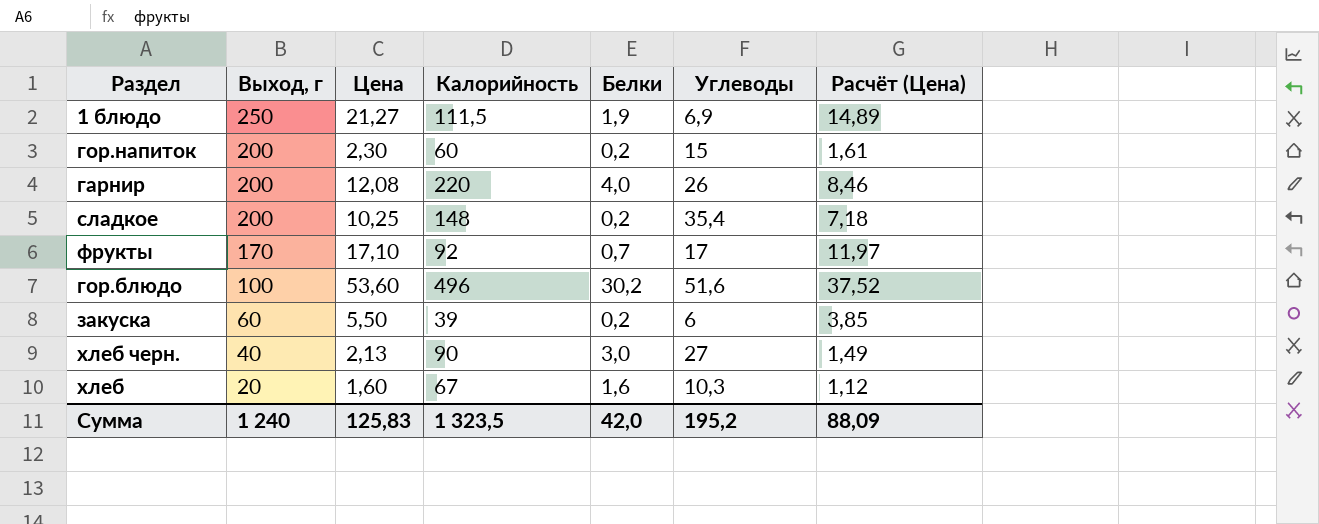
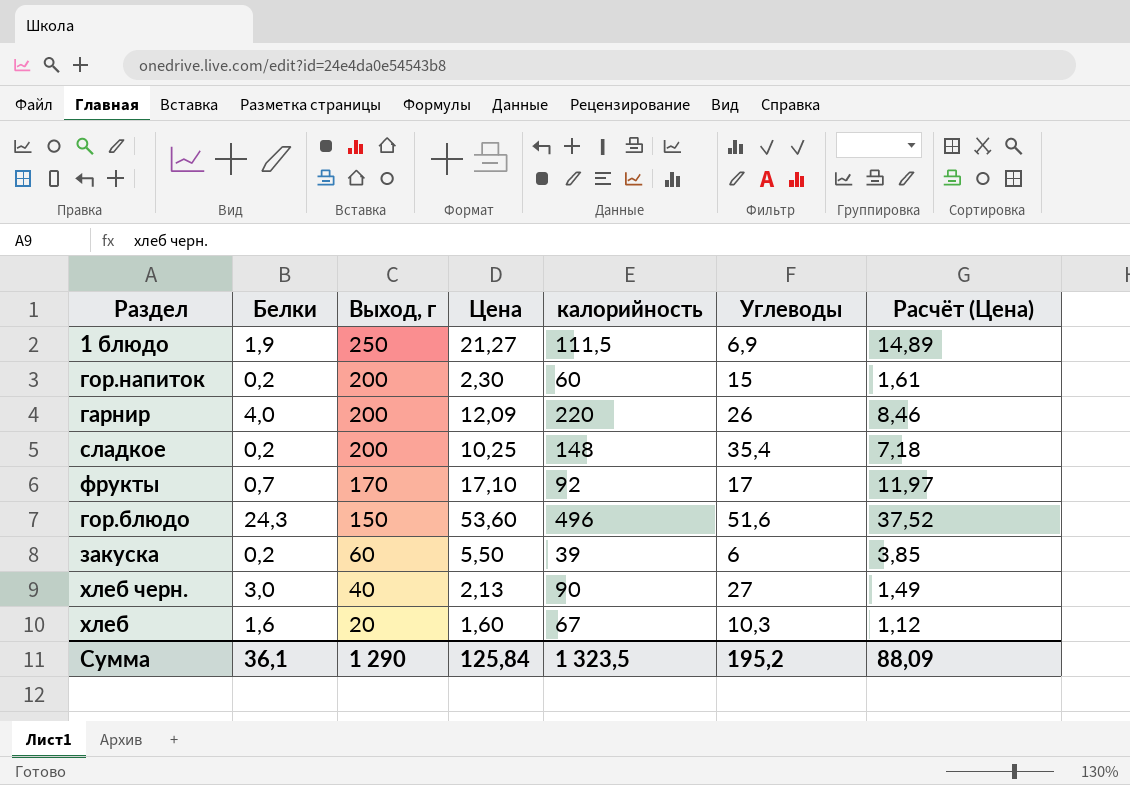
column Белки | position: 5 -> 2
column name: Калорийность -> калорийность
гарнир | Цена: 12,08 -> 12,09
гор.блюдо | Белки: 30,2 -> 24,3
гор.блюдо | Выход, г: 100 -> 150
Сумма | Белки: 42,0 -> 36,1
Сумма | Выход, г: 1 240 -> 1 290
Сумма | Цена: 125,83 -> 125,84

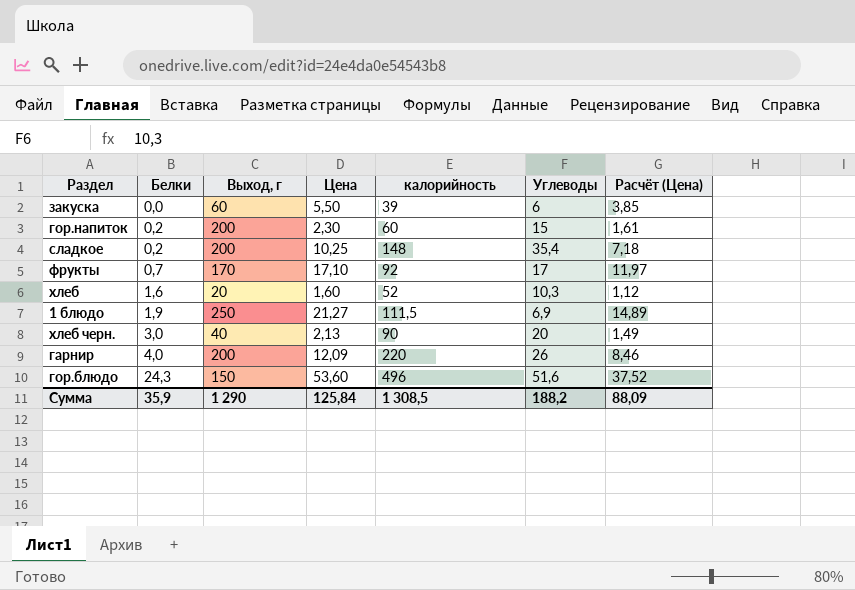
row order: Выход, г descending -> Белки ascending
закуска | Белки: 0,2 -> 0,0
хлеб | калорийность: 67 -> 52
хлеб черн. | Углеводы: 27 -> 20
Сумма | Белки: 36,1 -> 35,9
Сумма | калорийность: 1 323,5 -> 1 308,5
Сумма | Углеводы: 195,2 -> 188,2

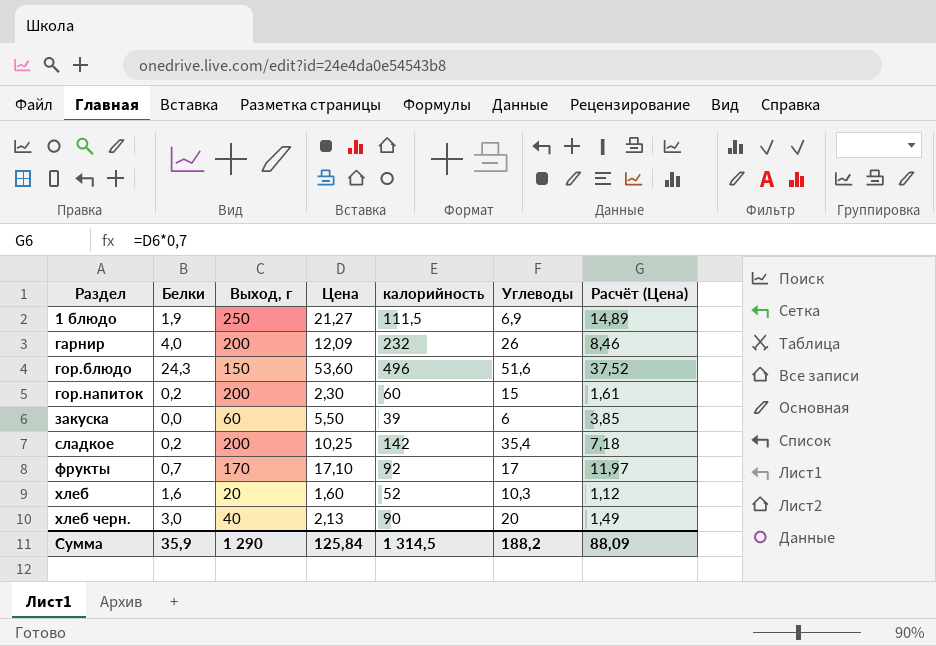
row order: Белки ascending -> Раздел ascending
гарнир | калорийность: 220 -> 232
сладкое | калорийность: 148 -> 142
Сумма | калорийность: 1 308,5 -> 1 314,5

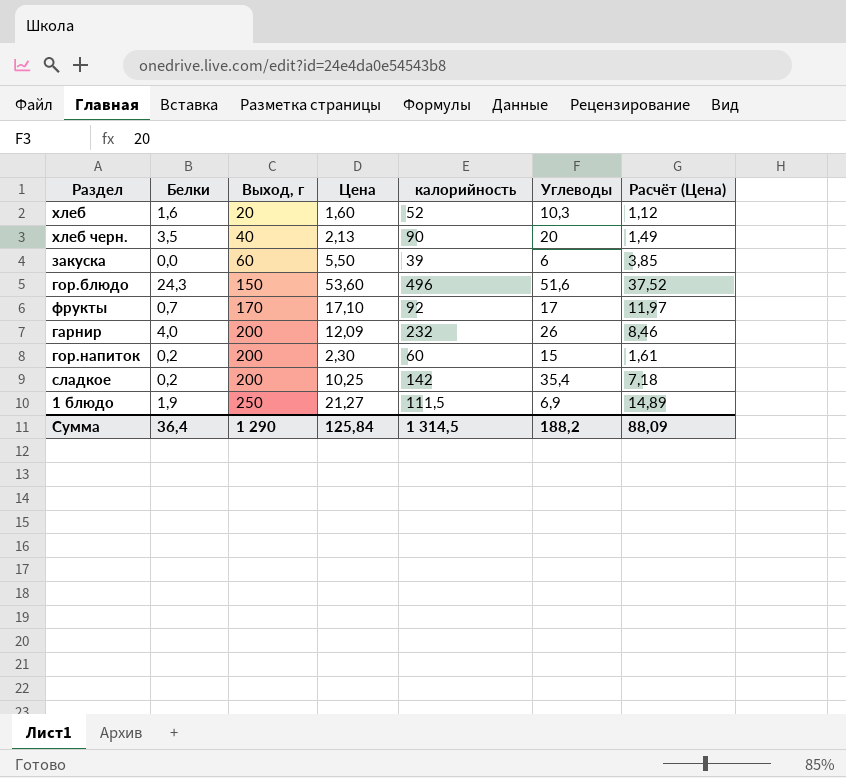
row order: Раздел ascending -> Выход, г ascending
хлеб черн. | Белки: 3,0 -> 3,5
Сумма | Белки: 35,9 -> 36,4

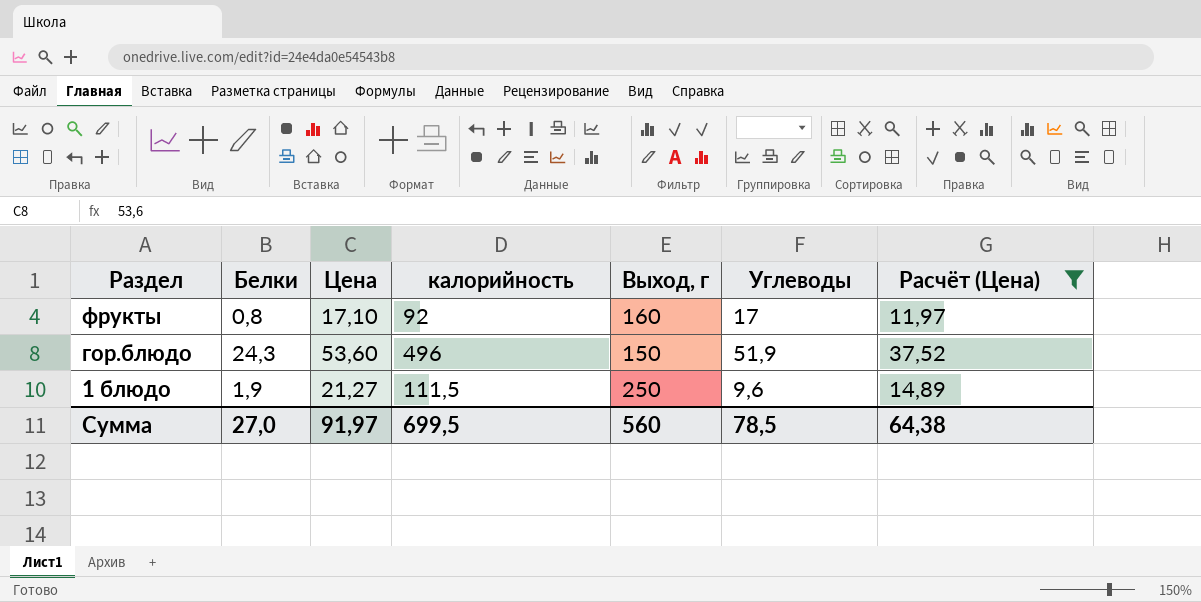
filter: none -> Расчёт (Цена) >= 11,97
row order: Выход, г ascending -> Раздел descending
column Выход, г | position: 3 -> 5
фрукты | Белки: 0,7 -> 0,8
фрукты | Выход, г: 170 -> 160
гор.блюдо | Углеводы: 51,6 -> 51,9
1 блюдо | Углеводы: 6,9 -> 9,6
Сумма | Белки: 36,4 -> 27,0
Сумма | Цена: 125,84 -> 91,97
Сумма | калорийность: 1 314,5 -> 699,5
Сумма | Выход, г: 1 290 -> 560
Сумма | Углеводы: 188,2 -> 78,5
Сумма | Расчёт (Цена): 88,09 -> 64,38

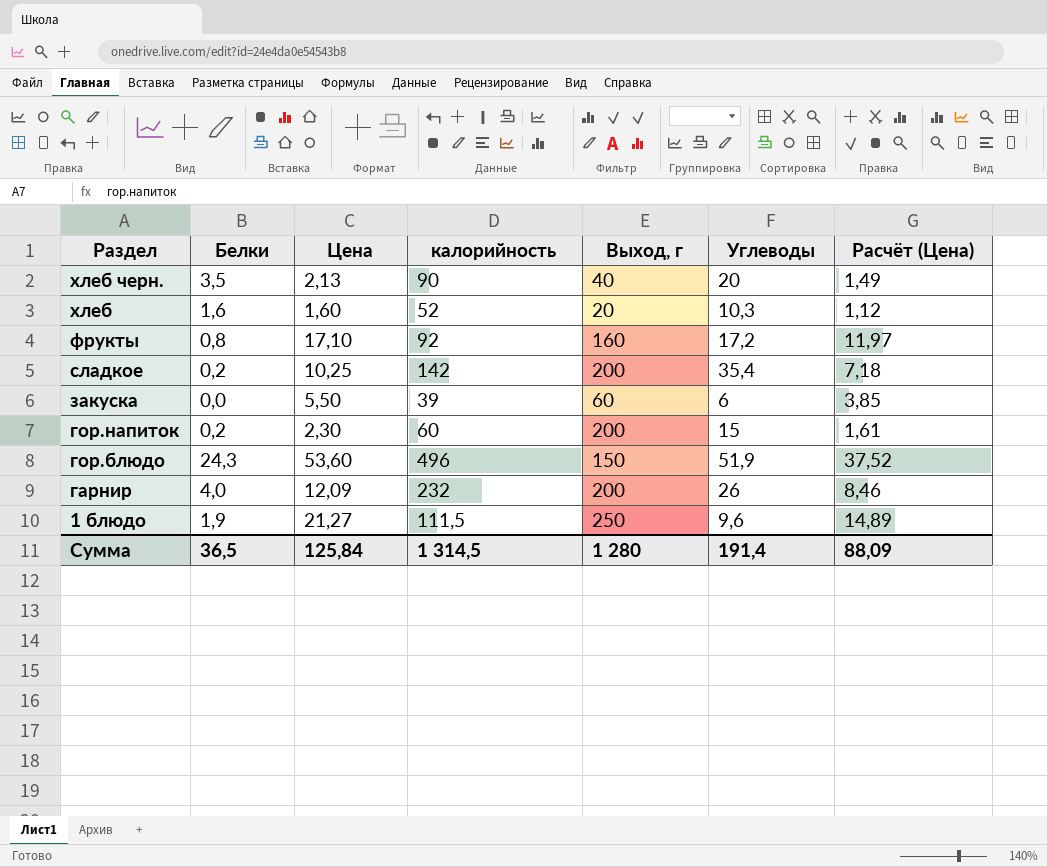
filter: Расчёт (Цена) >= 11,97 -> none
фрукты | Углеводы: 17 -> 17,2
Сумма | Белки: 27,0 -> 36,5
Сумма | Цена: 91,97 -> 125,84
Сумма | калорийность: 699,5 -> 1 314,5
Сумма | Выход, г: 560 -> 1 280
Сумма | Углеводы: 78,5 -> 191,4
Сумма | Расчёт (Цена): 64,38 -> 88,09

